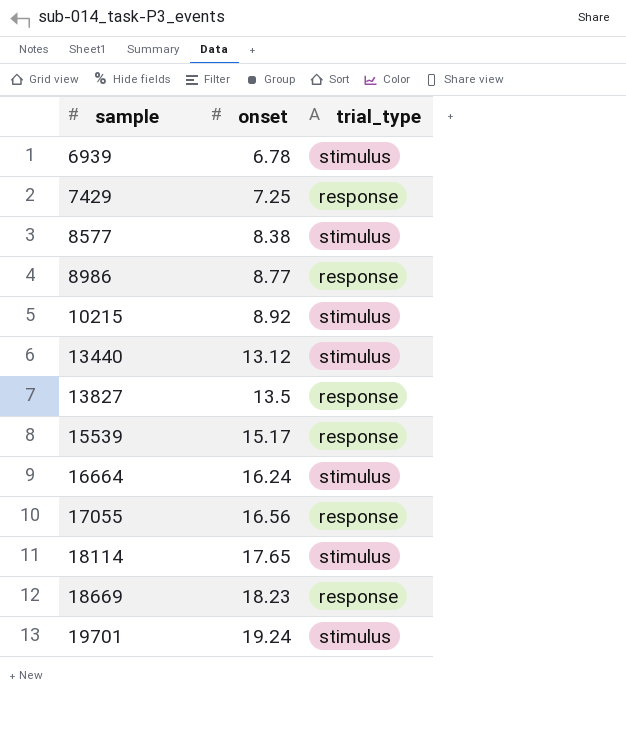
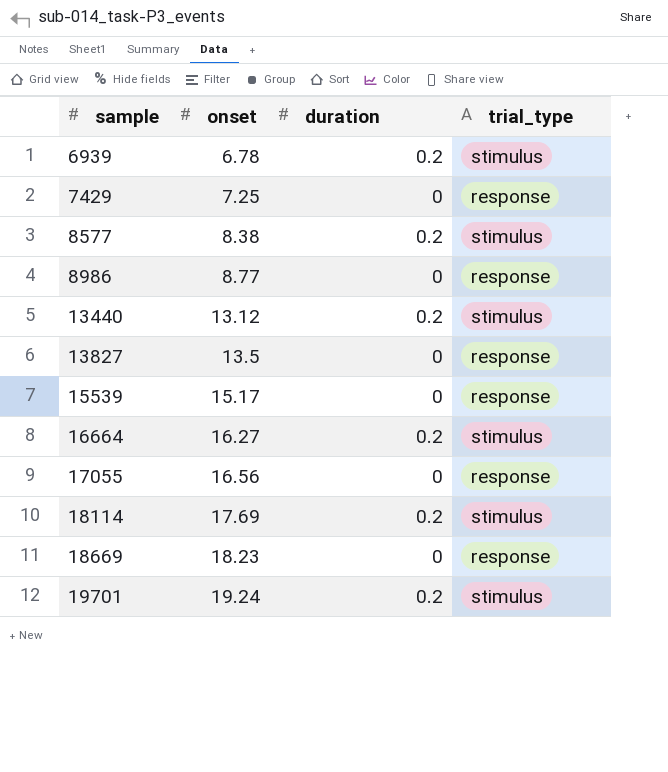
column duration | position: none -> 3
row 10215: 8.92 | stimulus -> none
16664 | onset: 16.24 -> 16.27
18114 | onset: 17.65 -> 17.69

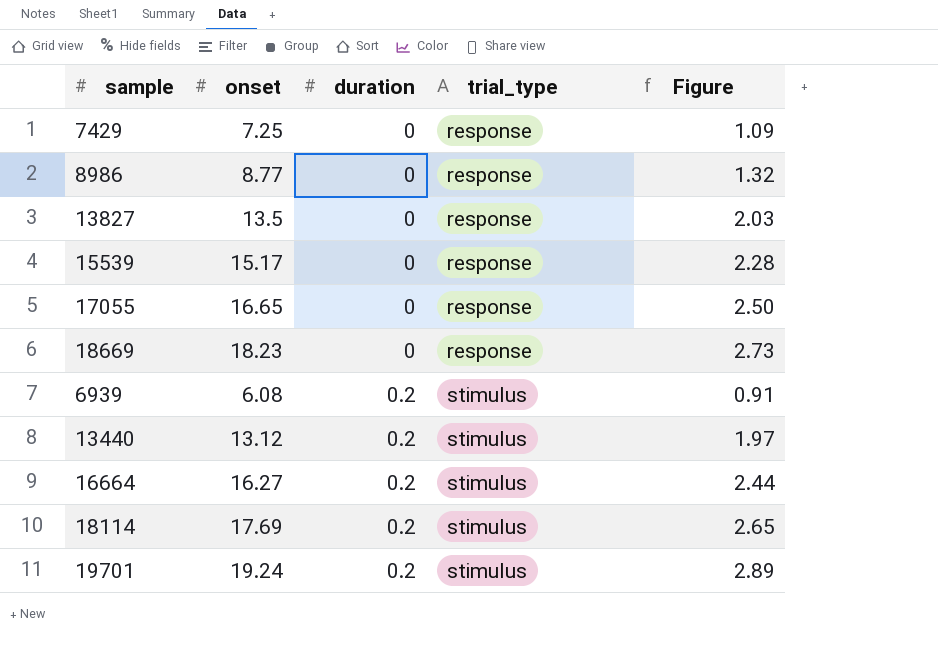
row order: sample ascending -> duration ascending
column Figure | formula: none -> [onset] * 0.15
row 8577: 8.38 | 0.2 | stimulus -> none
17055 | onset: 16.56 -> 16.65
6939 | onset: 6.78 -> 6.08

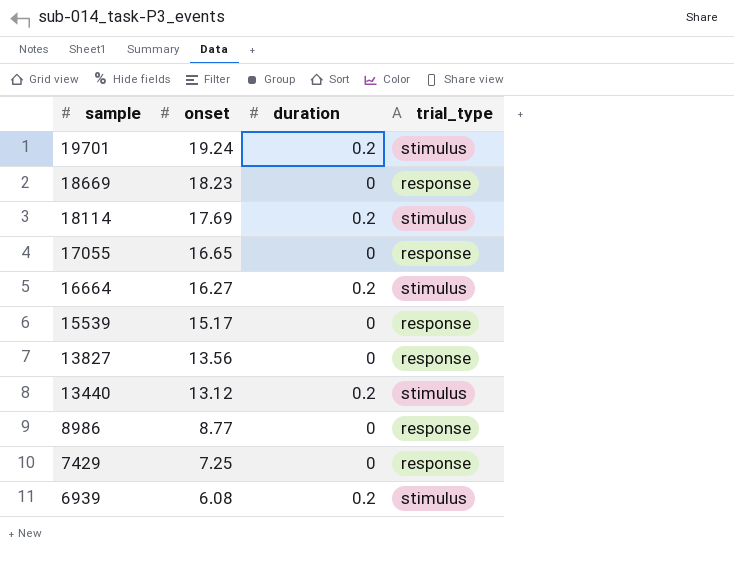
row order: duration ascending -> sample descending
column Figure | formula: [onset] * 0.15 -> none
13827 | onset: 13.5 -> 13.56

